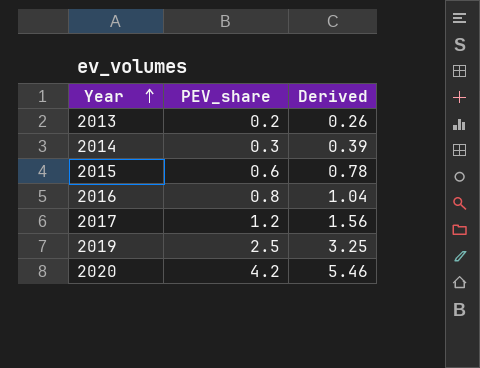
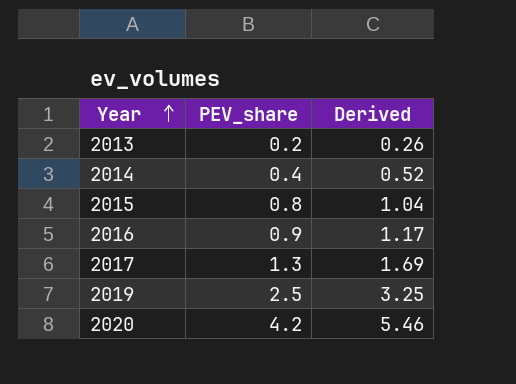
2014 | PEV_share: 0.3 -> 0.4
2014 | Derived: 0.39 -> 0.52
2015 | PEV_share: 0.6 -> 0.8
2015 | Derived: 0.78 -> 1.04
2016 | PEV_share: 0.8 -> 0.9
2016 | Derived: 1.04 -> 1.17
2017 | PEV_share: 1.2 -> 1.3
2017 | Derived: 1.56 -> 1.69

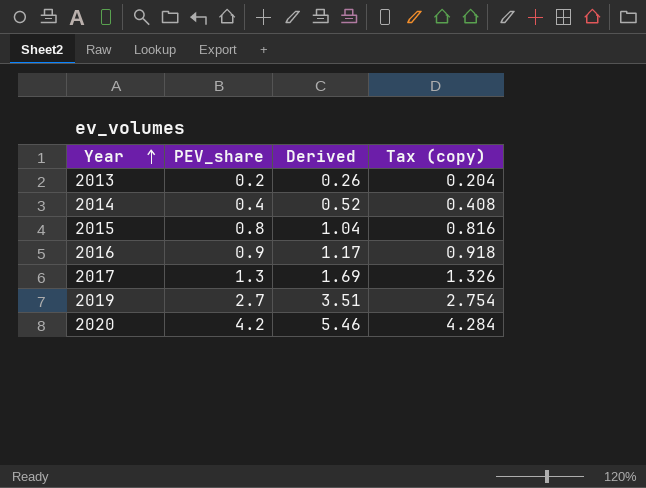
column Tax (copy) | formula: none -> [PEV_share] * 1.02
2019 | PEV_share: 2.5 -> 2.7
2019 | Derived: 3.25 -> 3.51

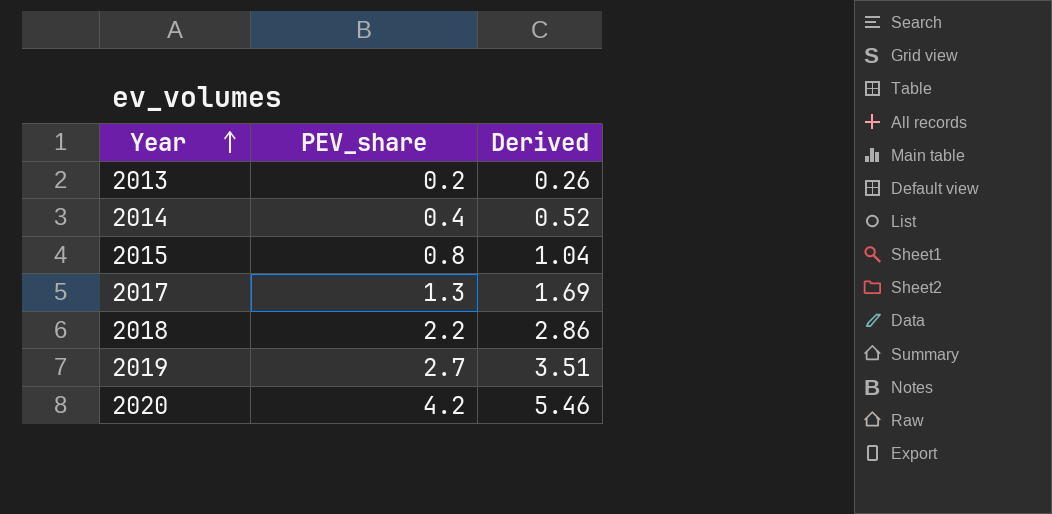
column Tax (copy) | formula: [PEV_share] * 1.02 -> none
row 2016: 0.9 | 1.17 | 0.918 -> none
row 2018: none -> 2.2 | 2.86

